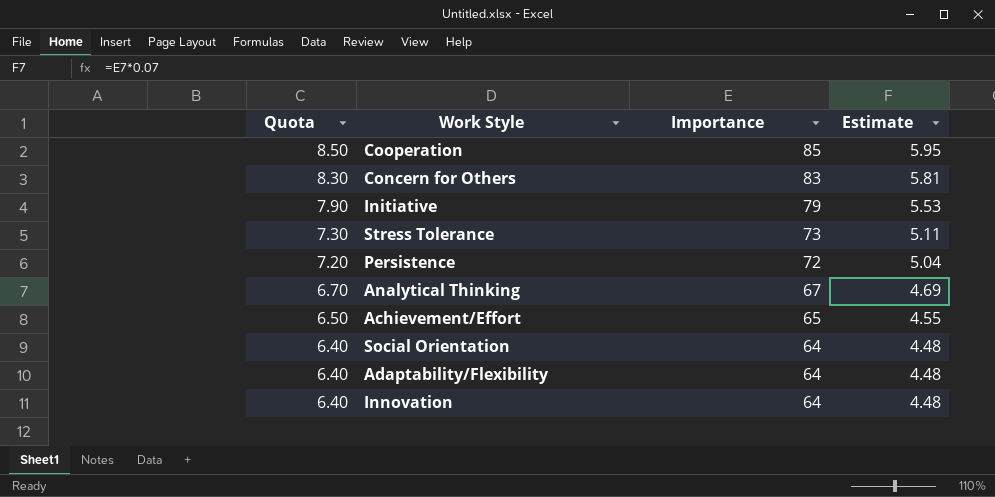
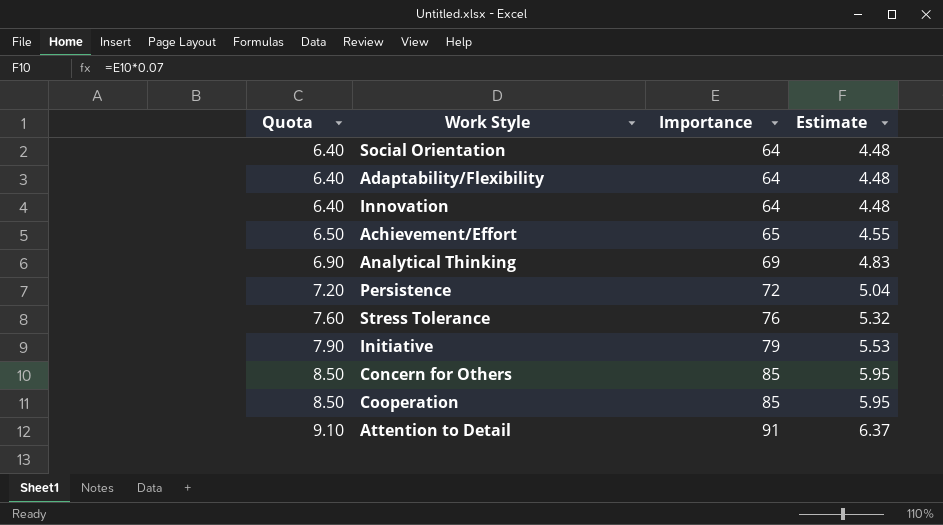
row order: Quota descending -> Quota ascending
Analytical Thinking | Quota: 6.70 -> 6.90
Analytical Thinking | Importance: 67 -> 69
Analytical Thinking | Estimate: 4.69 -> 4.83
Stress Tolerance | Quota: 7.30 -> 7.60
Stress Tolerance | Importance: 73 -> 76
Stress Tolerance | Estimate: 5.11 -> 5.32
Concern for Others | Quota: 8.30 -> 8.50
Concern for Others | Importance: 83 -> 85
Concern for Others | Estimate: 5.81 -> 5.95
row Attention to Detail: none -> 9.10 | 91 | 6.37

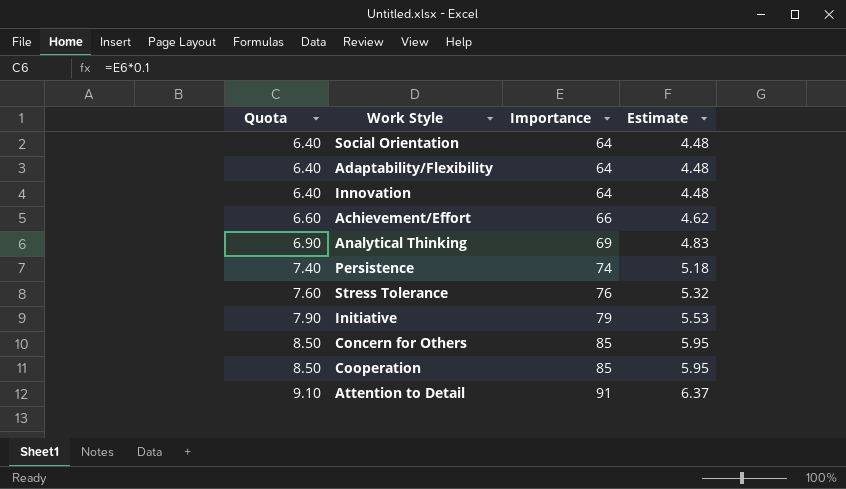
Achievement/Effort | Quota: 6.50 -> 6.60
Achievement/Effort | Importance: 65 -> 66
Achievement/Effort | Estimate: 4.55 -> 4.62
Persistence | Quota: 7.20 -> 7.40
Persistence | Importance: 72 -> 74
Persistence | Estimate: 5.04 -> 5.18

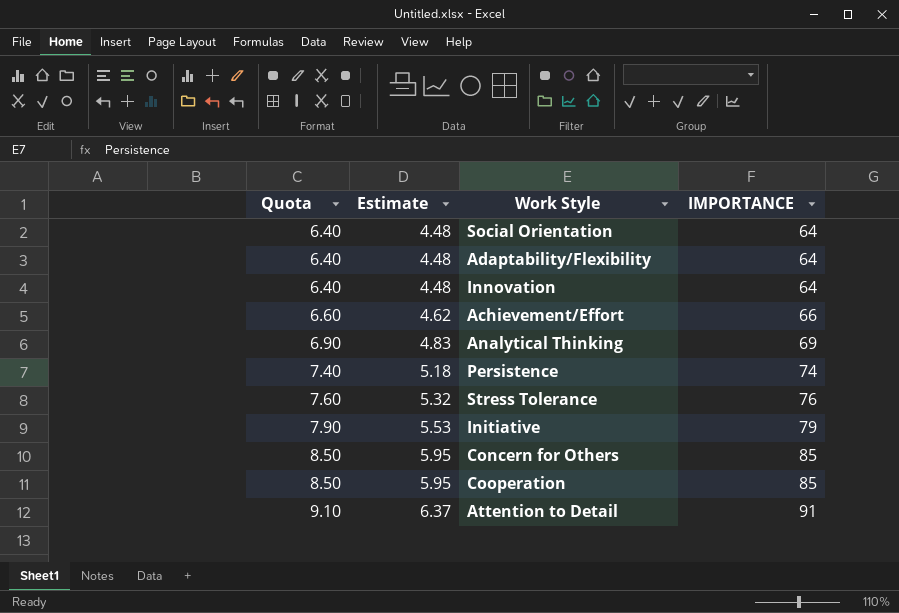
column Estimate | position: 4 -> 2
column name: Importance -> IMPORTANCE

